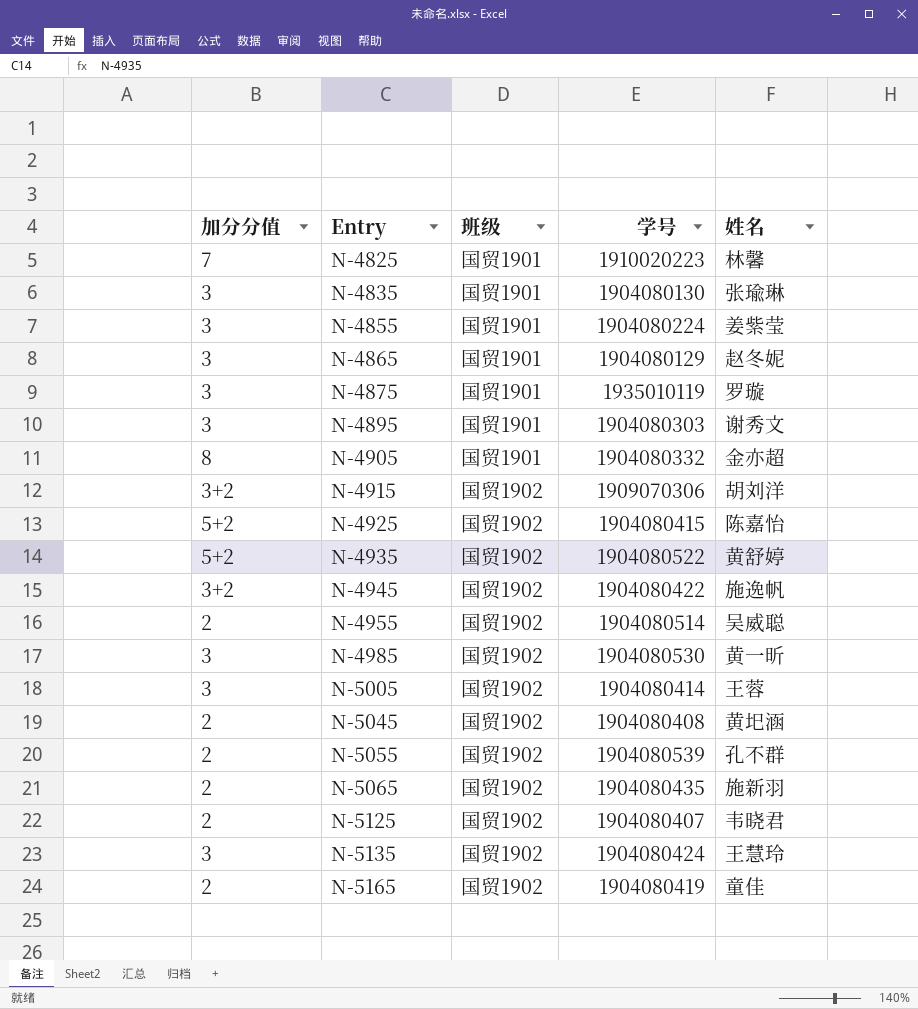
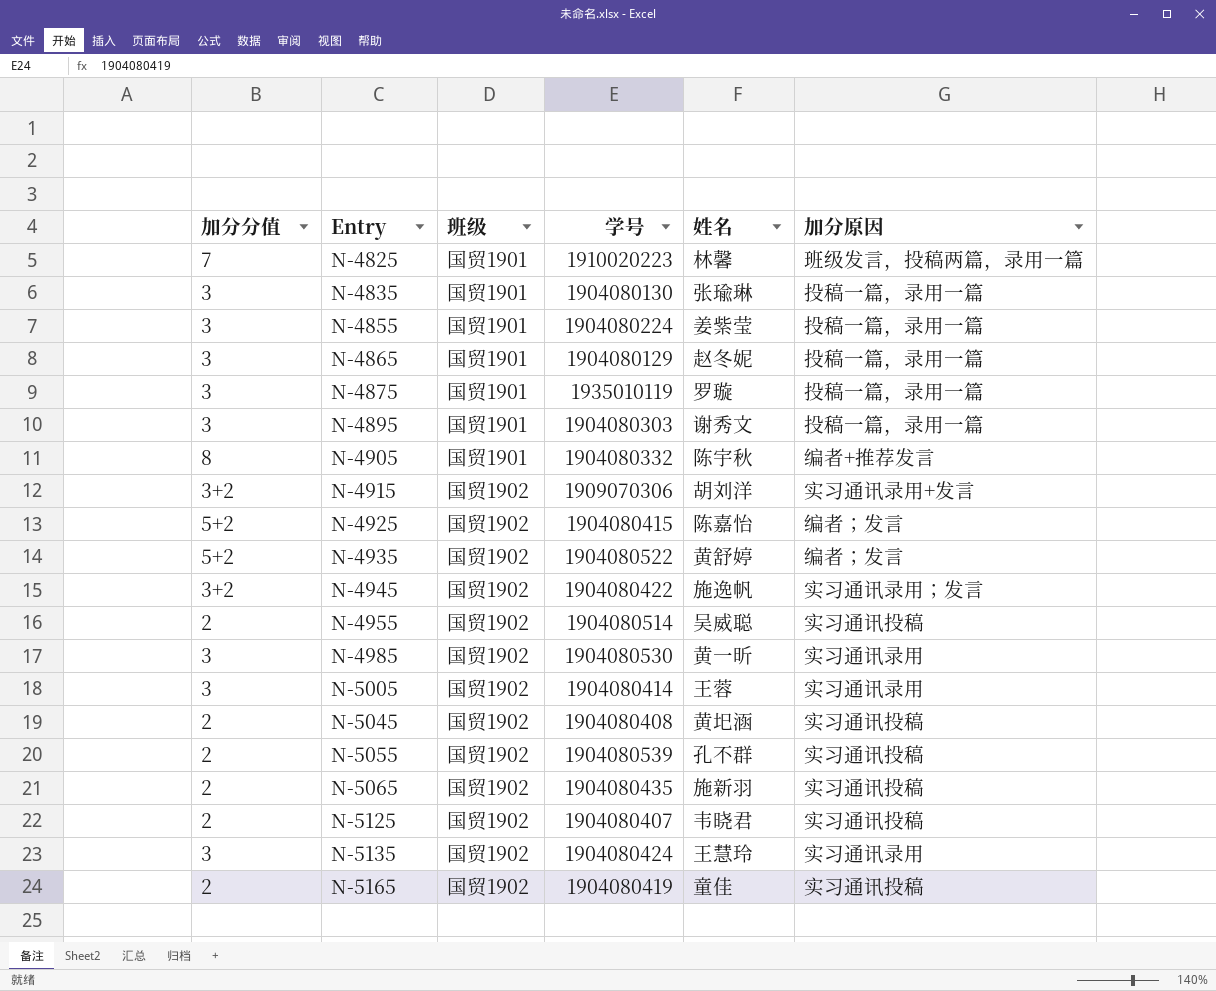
column 加分原因 | position: none -> 6
N-4905 | 姓名: 金亦超 -> 陈宇秋

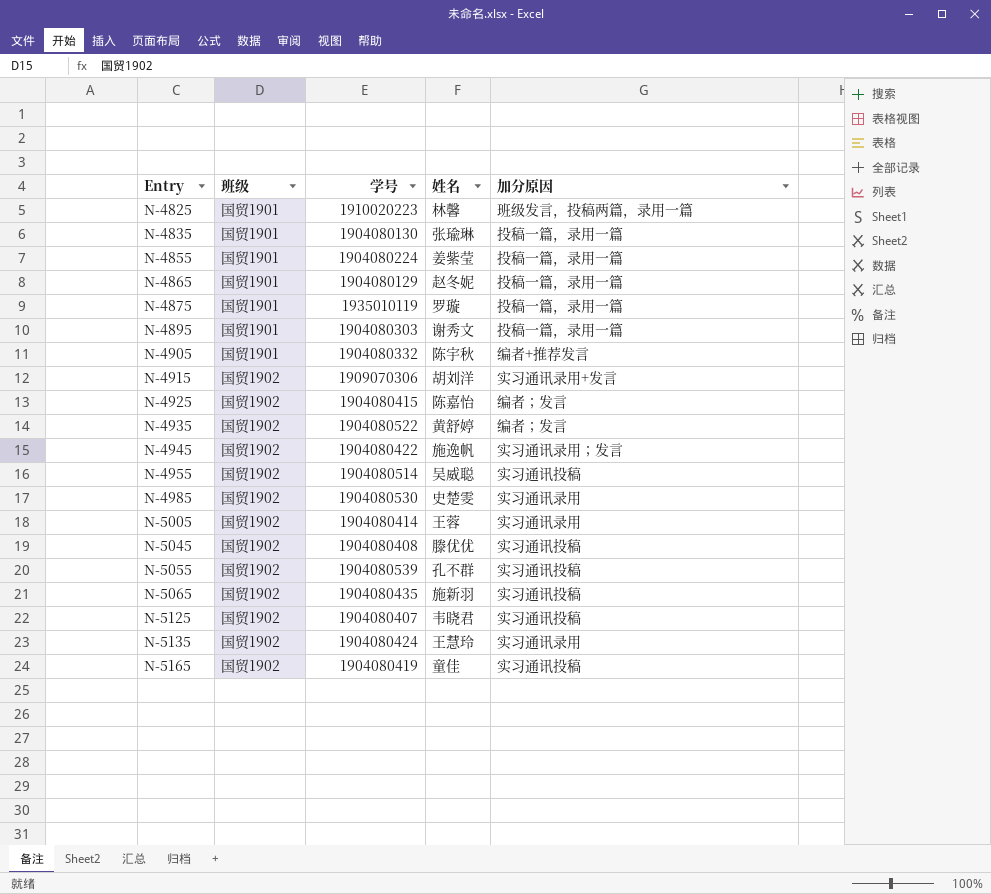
column 加分分值 | position: 1 -> none
N-4985 | 姓名: 黄一昕 -> 史楚雯
N-5045 | 姓名: 黄圯涵 -> 滕优优

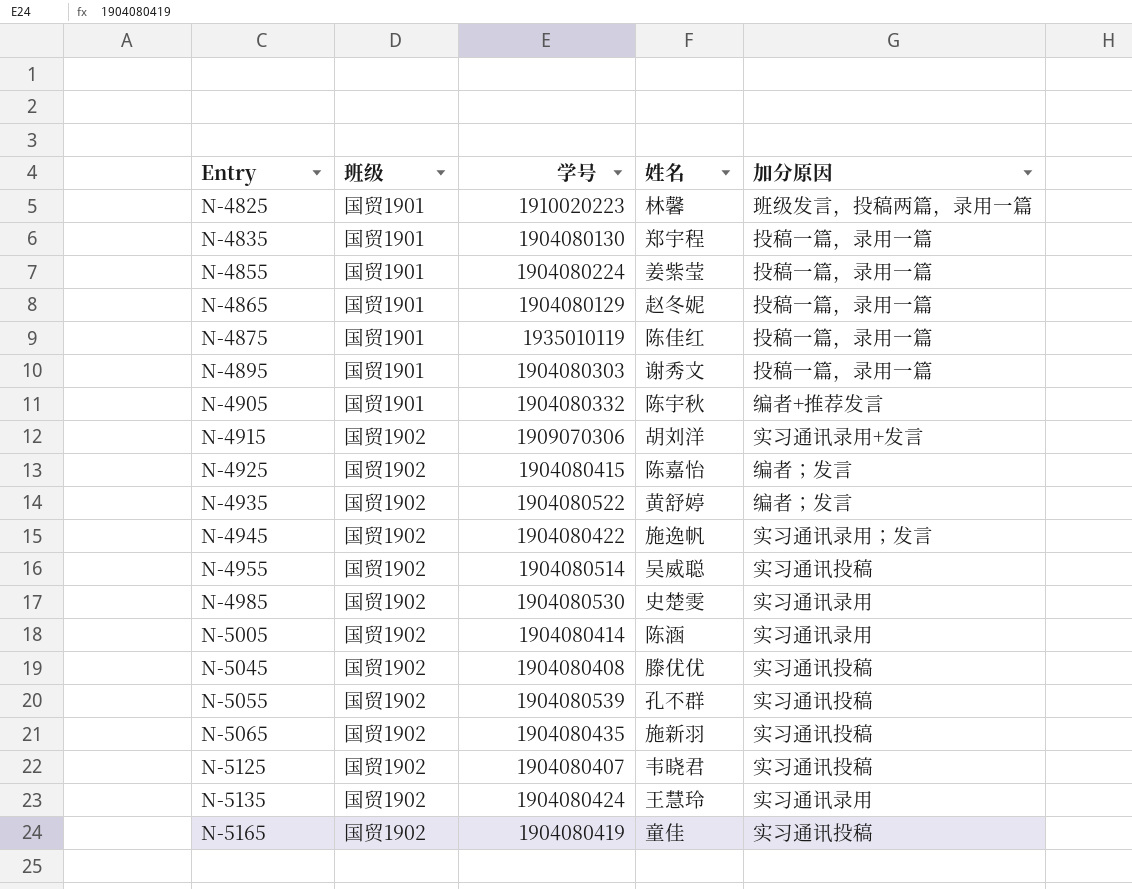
N-4835 | 姓名: 张瑜琳 -> 郑宇程
N-4875 | 姓名: 罗璇 -> 陈佳红
N-5005 | 姓名: 王蓉 -> 陈涵

